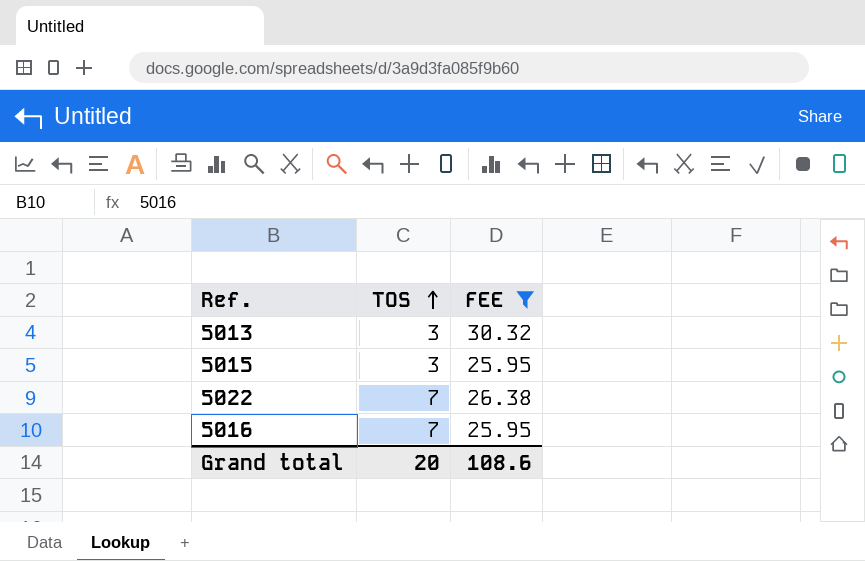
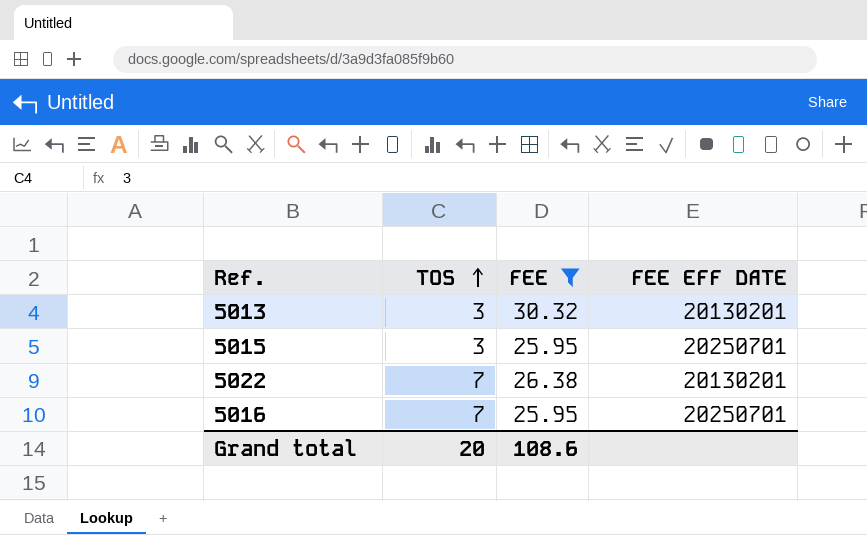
column FEE EFF DATE | position: none -> 4

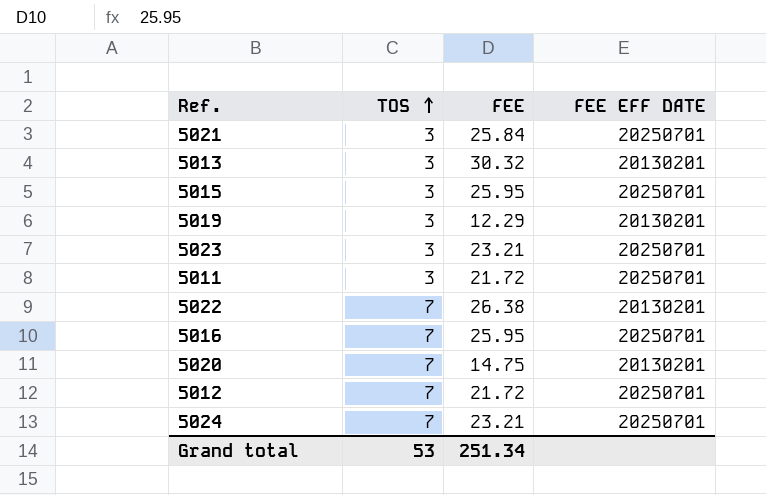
filter: FEE >= 25.95 -> none
Grand total | TOS: 20 -> 53
Grand total | FEE: 108.6 -> 251.34

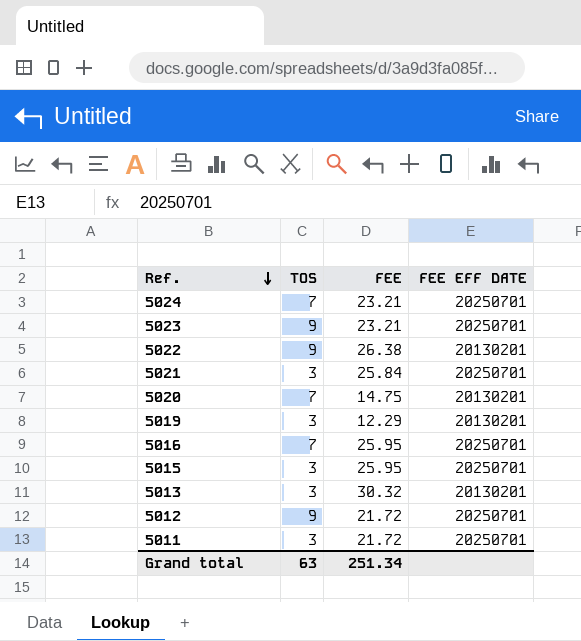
row order: TOS ascending -> Ref. descending
5023 | TOS: 3 -> 9
5022 | TOS: 7 -> 9
5012 | TOS: 7 -> 9
Grand total | TOS: 53 -> 63

